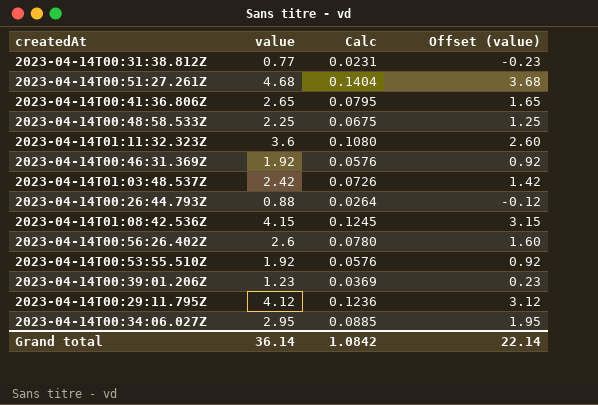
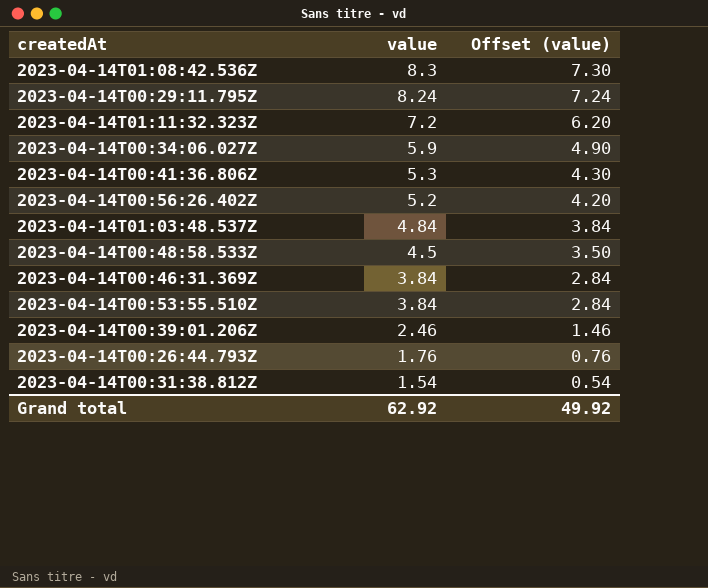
row order: none -> value descending
column Calc | formula: [value] * 0.03 -> none
row 2023-04-14T00:51:27.261Z: 4.68 | 0.1404 | 3.68 -> none
2023-04-14T01:08:42.536Z | value: 4.15 -> 8.3
2023-04-14T01:08:42.536Z | Offset (value): 3.15 -> 7.30
2023-04-14T00:29:11.795Z | value: 4.12 -> 8.24
2023-04-14T00:29:11.795Z | Offset (value): 3.12 -> 7.24
2023-04-14T01:11:32.323Z | value: 3.6 -> 7.2
2023-04-14T01:11:32.323Z | Offset (value): 2.60 -> 6.20
2023-04-14T00:34:06.027Z | value: 2.95 -> 5.9
2023-04-14T00:34:06.027Z | Offset (value): 1.95 -> 4.90
2023-04-14T00:41:36.806Z | value: 2.65 -> 5.3
2023-04-14T00:41:36.806Z | Offset (value): 1.65 -> 4.30
2023-04-14T00:56:26.402Z | value: 2.6 -> 5.2
2023-04-14T00:56:26.402Z | Offset (value): 1.60 -> 4.20
2023-04-14T01:03:48.537Z | value: 2.42 -> 4.84
2023-04-14T01:03:48.537Z | Offset (value): 1.42 -> 3.84
2023-04-14T00:48:58.533Z | value: 2.25 -> 4.5
2023-04-14T00:48:58.533Z | Offset (value): 1.25 -> 3.50
2023-04-14T00:46:31.369Z | value: 1.92 -> 3.84
2023-04-14T00:46:31.369Z | Offset (value): 0.92 -> 2.84
2023-04-14T00:53:55.510Z | value: 1.92 -> 3.84
2023-04-14T00:53:55.510Z | Offset (value): 0.92 -> 2.84
2023-04-14T00:39:01.206Z | value: 1.23 -> 2.46
2023-04-14T00:39:01.206Z | Offset (value): 0.23 -> 1.46
2023-04-14T00:26:44.793Z | value: 0.88 -> 1.76
2023-04-14T00:26:44.793Z | Offset (value): -0.12 -> 0.76
2023-04-14T00:31:38.812Z | value: 0.77 -> 1.54
2023-04-14T00:31:38.812Z | Offset (value): -0.23 -> 0.54
Grand total | value: 36.14 -> 62.92
Grand total | Offset (value): 22.14 -> 49.92

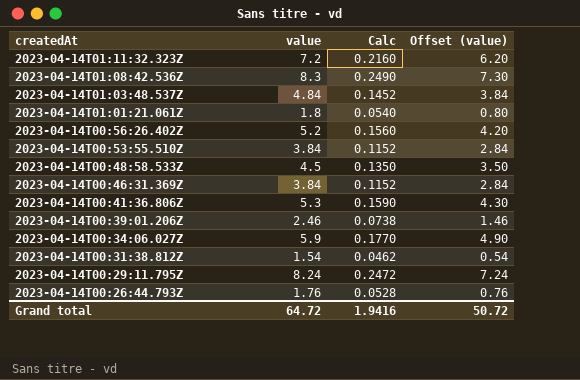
row order: value descending -> createdAt descending
column Calc | formula: none -> [value] * 0.03
row 2023-04-14T01:01:21.061Z: none -> 1.8 | 0.0540 | 0.80
Grand total | value: 62.92 -> 64.72
Grand total | Offset (value): 49.92 -> 50.72

